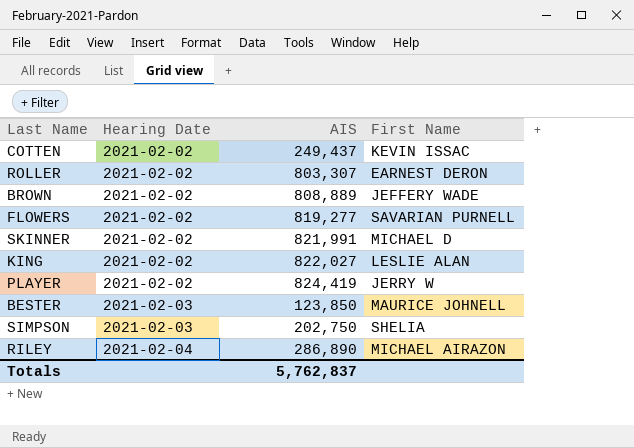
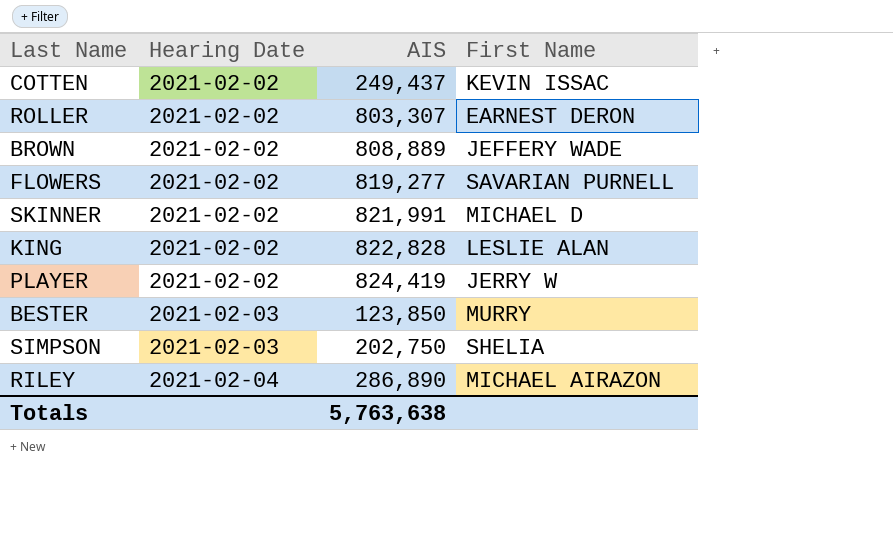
KING | AIS: 822,027 -> 822,828
BESTER | First Name: MAURICE JOHNELL -> MURRY
Totals | AIS: 5,762,837 -> 5,763,638

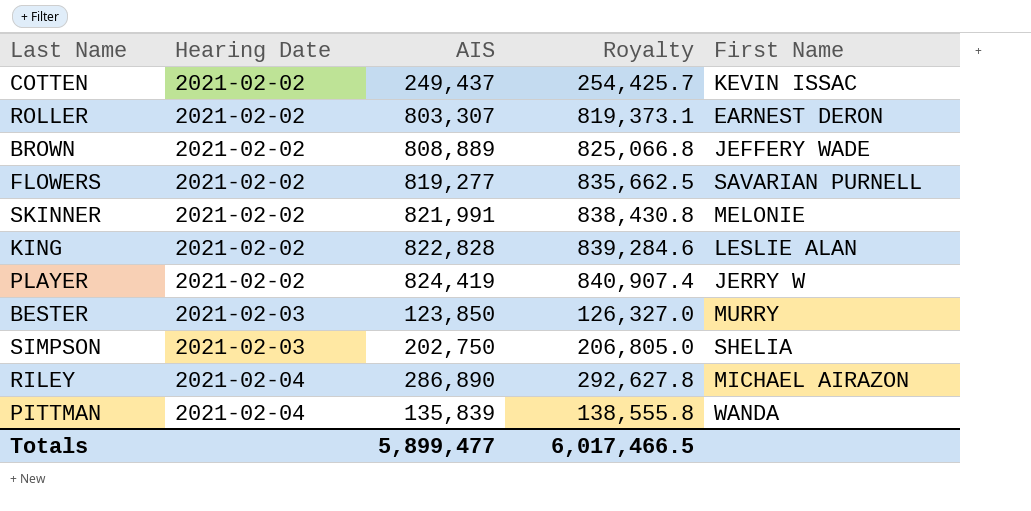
column Royalty | formula: none -> [AIS] * 1.02
SKINNER | First Name: MICHAEL D -> MELONIE
row PITTMAN: none -> 2021-02-04 | 135,839 | 138,555.8 | WANDA
Totals | AIS: 5,763,638 -> 5,899,477

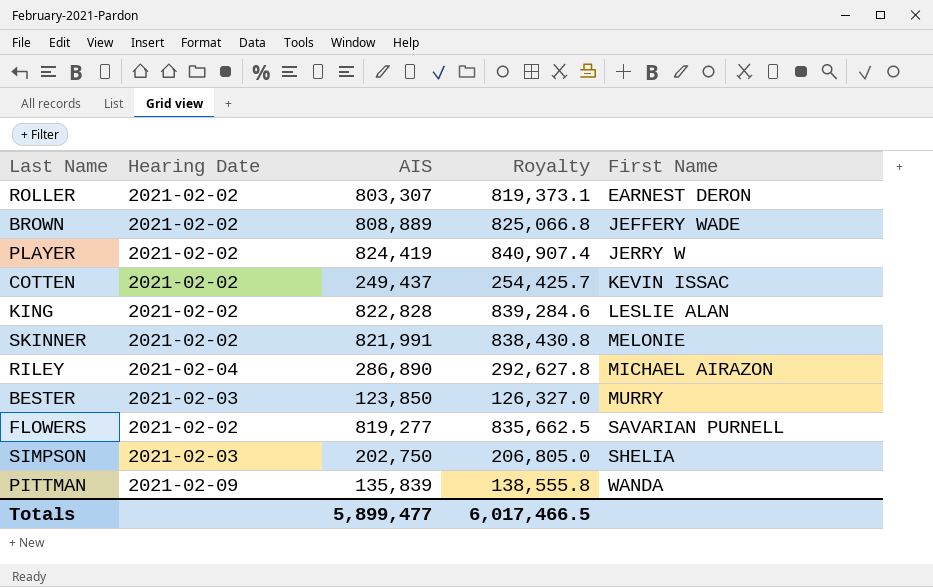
row order: Hearing Date ascending -> First Name ascending
PITTMAN | Hearing Date: 2021-02-04 -> 2021-02-09

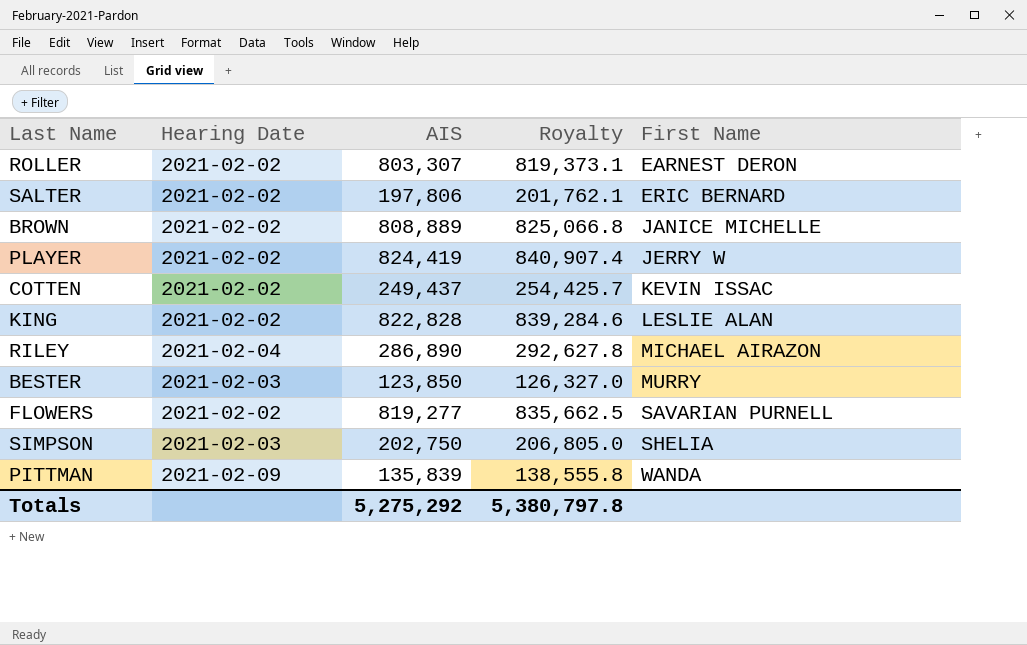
row SKINNER: 2021-02-02 | 821,991 | 838,430.8 | MELONIE -> none
row SALTER: none -> 2021-02-02 | 197,806 | 201,762.1 | ERIC BERNARD
BROWN | First Name: JEFFERY WADE -> JANICE MICHELLE
Totals | AIS: 5,899,477 -> 5,275,292
Totals | Royalty: 6,017,466.5 -> 5,380,797.8

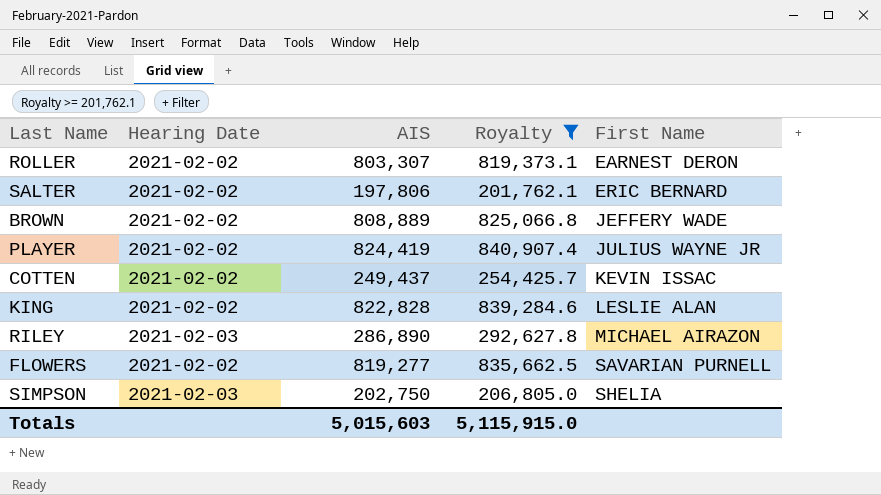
filter: none -> Royalty >= 201,762.1
BROWN | First Name: JANICE MICHELLE -> JEFFERY WADE
PLAYER | First Name: JERRY W -> JULIUS WAYNE JR
RILEY | Hearing Date: 2021-02-04 -> 2021-02-03
Totals | AIS: 5,275,292 -> 5,015,603
Totals | Royalty: 5,380,797.8 -> 5,115,915.0

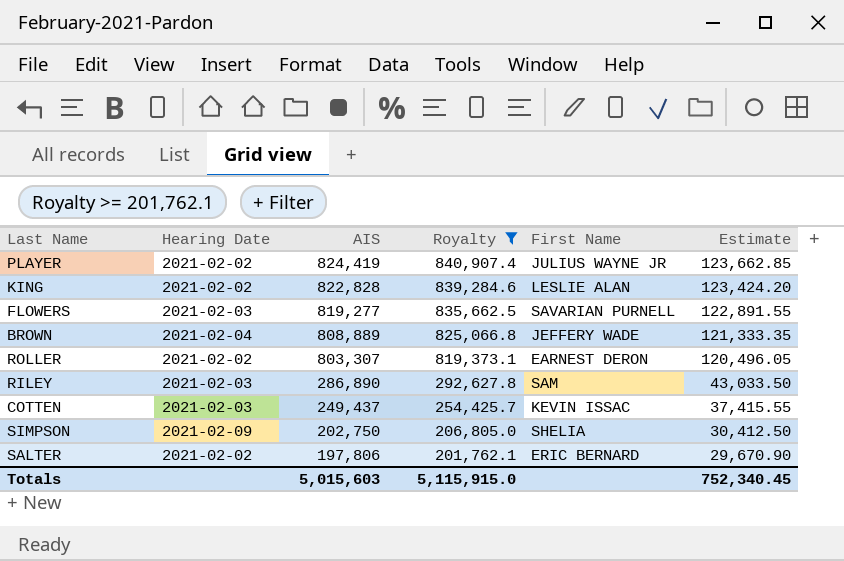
row order: First Name ascending -> AIS descending
column Estimate | formula: none -> [AIS] * 0.15
FLOWERS | Hearing Date: 2021-02-02 -> 2021-02-03
BROWN | Hearing Date: 2021-02-02 -> 2021-02-04
RILEY | First Name: MICHAEL AIRAZON -> SAM
COTTEN | Hearing Date: 2021-02-02 -> 2021-02-03
SIMPSON | Hearing Date: 2021-02-03 -> 2021-02-09

